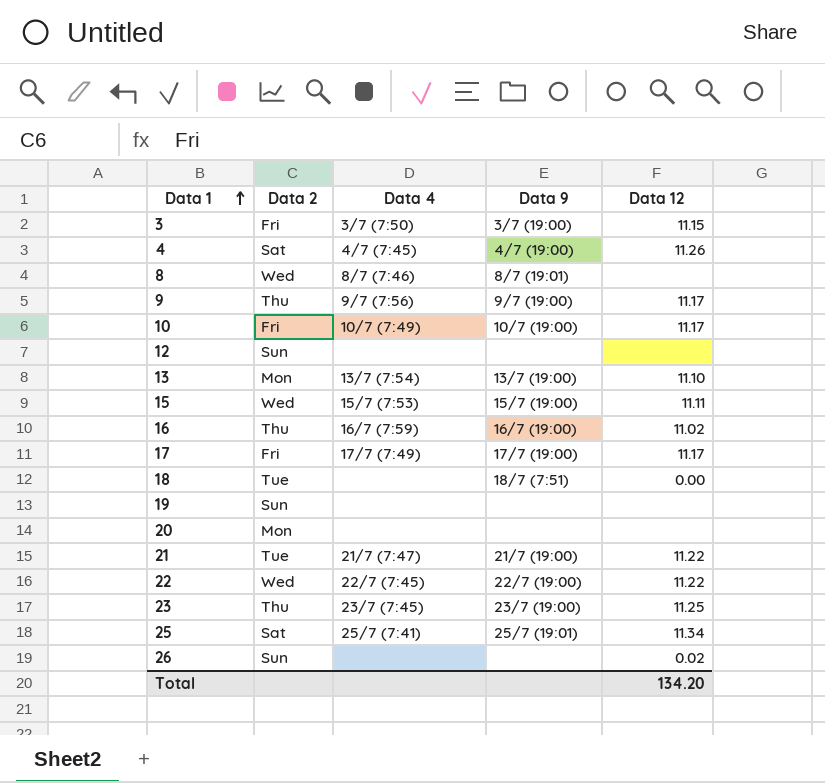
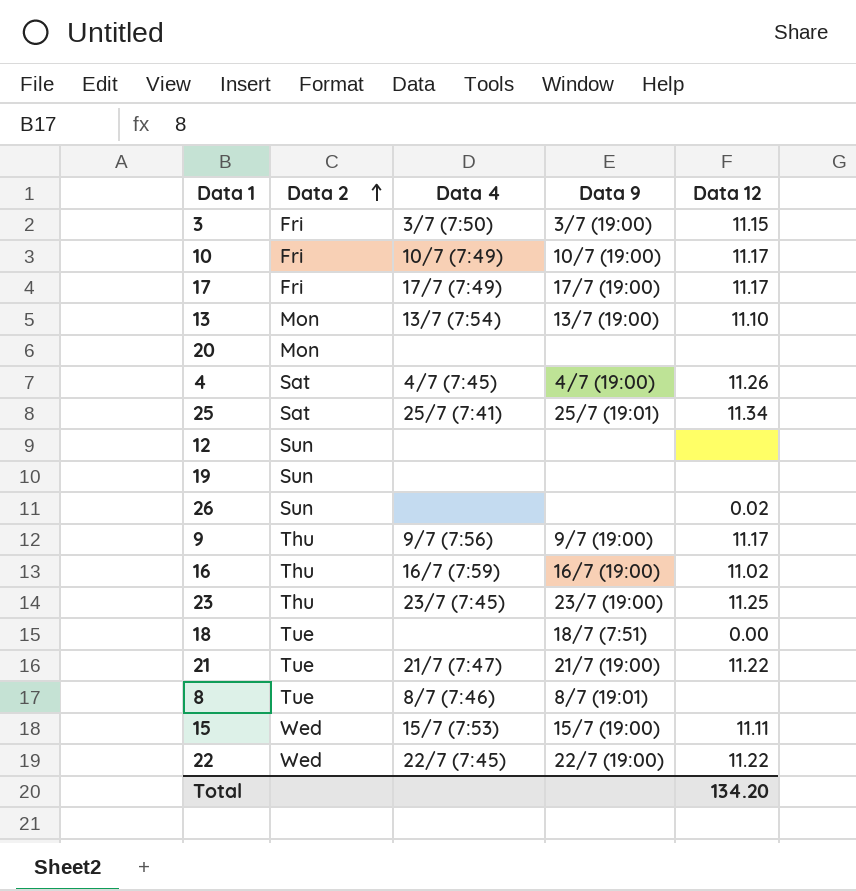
row order: Data 1 ascending -> Data 2 ascending
8 | Data 2: Wed -> Tue

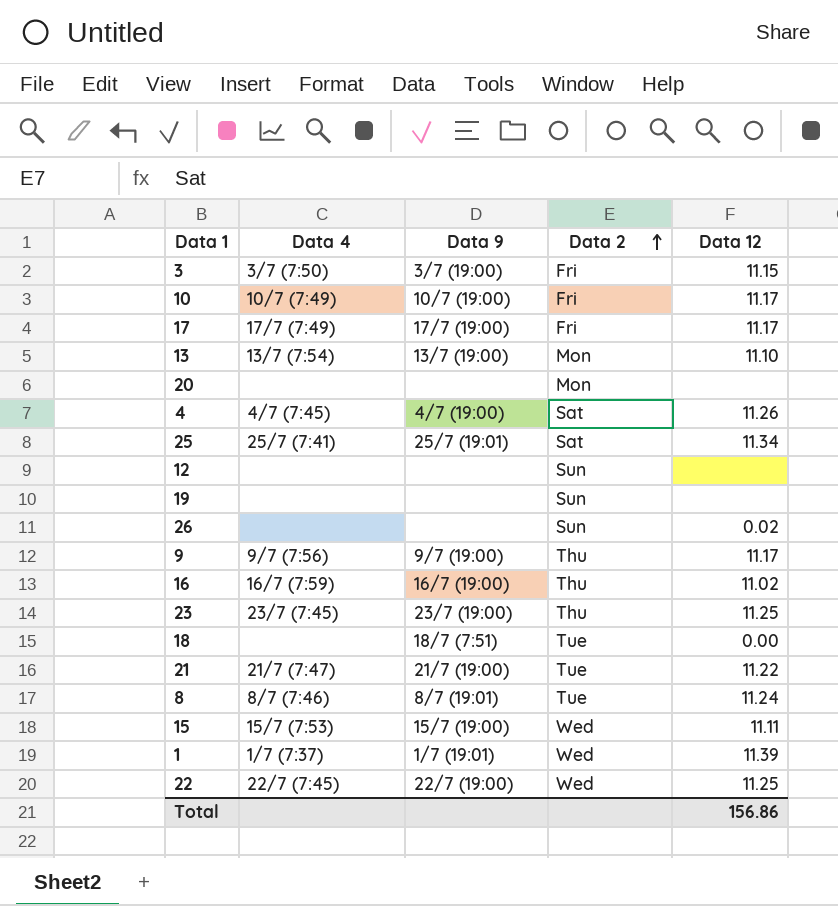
column Data 2 | position: 2 -> 4
8 | Data 12: none -> 11.24
row 1: none -> 1/7 (7:37) | 1/7 (19:01) | Wed | 11.39
22 | Data 12: 11.22 -> 11.25
Total | Data 12: 134.20 -> 156.86

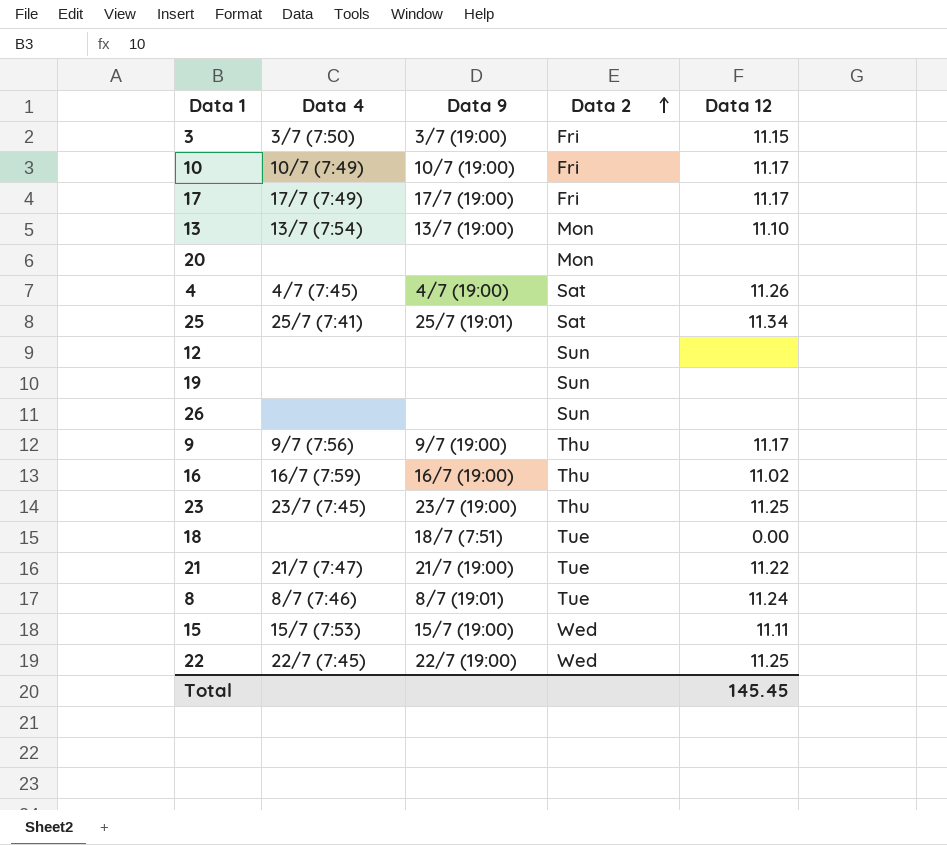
row 1: 1/7 (7:37) | 1/7 (19:01) | Wed | 11.39 -> none
26 | Data 12: 0.02 -> none
Total | Data 12: 156.86 -> 145.45

